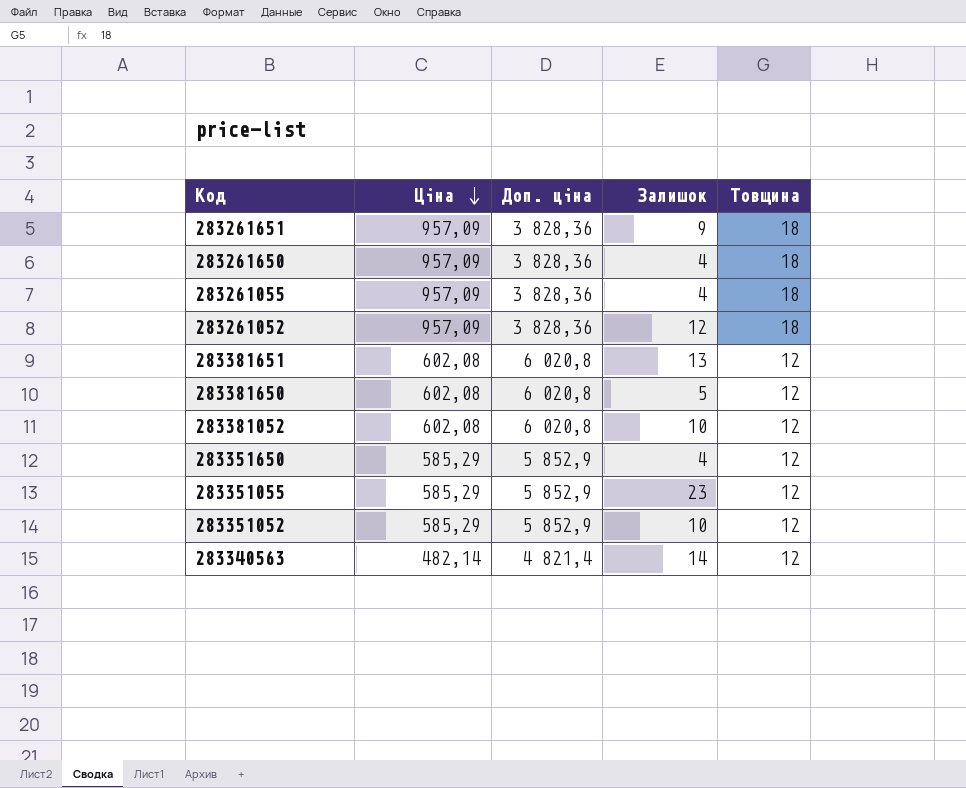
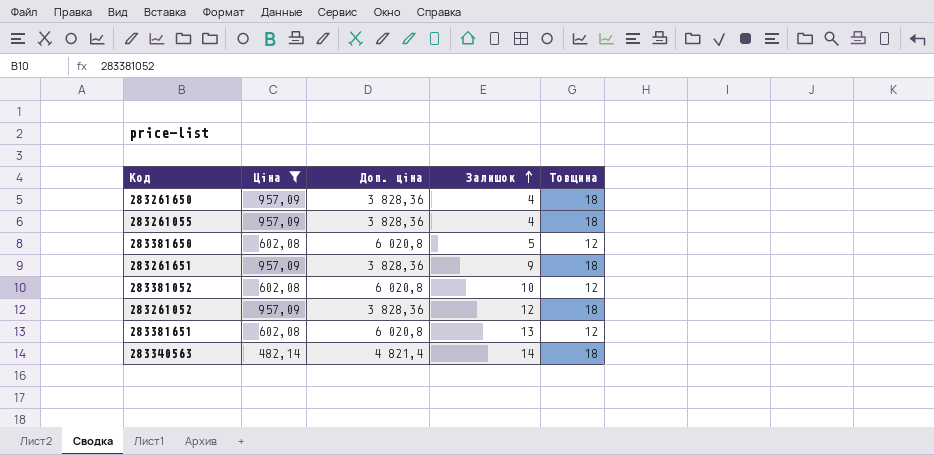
filter: none -> Ціна != 585,29
row order: Ціна descending -> Залишок ascending
283340563 | Товщина: 12 -> 18

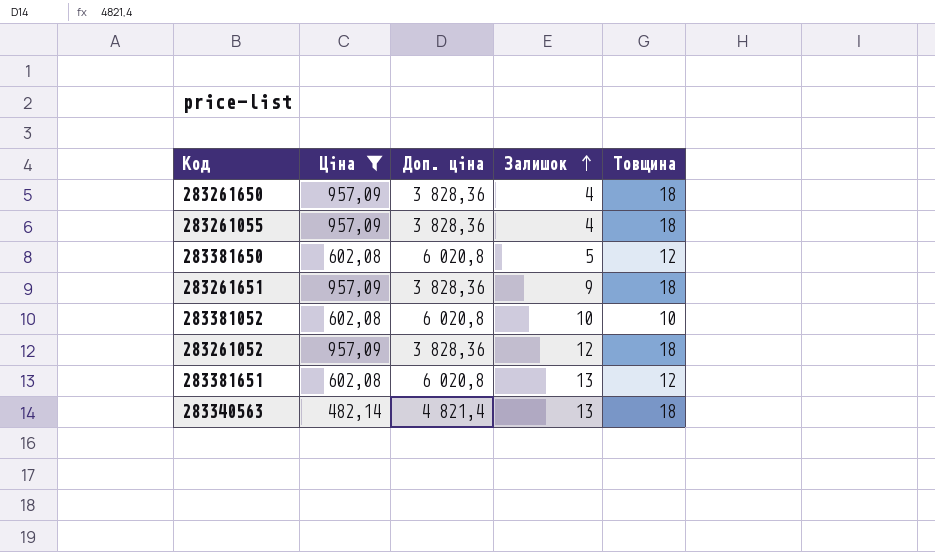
283381052 | Товщина: 12 -> 10
283340563 | Залишок: 14 -> 13

